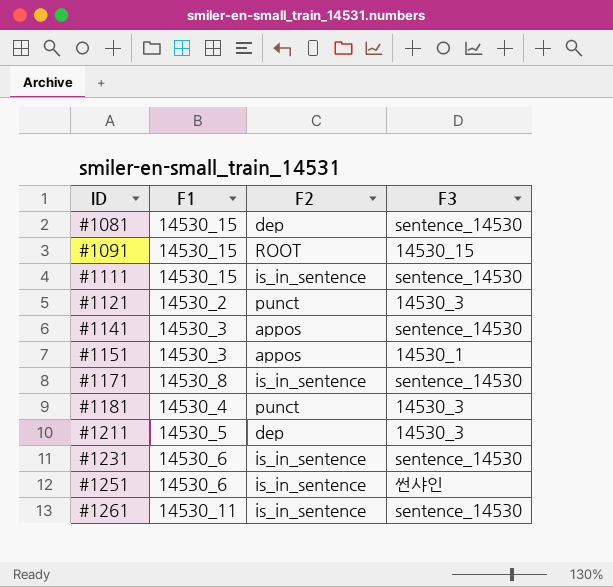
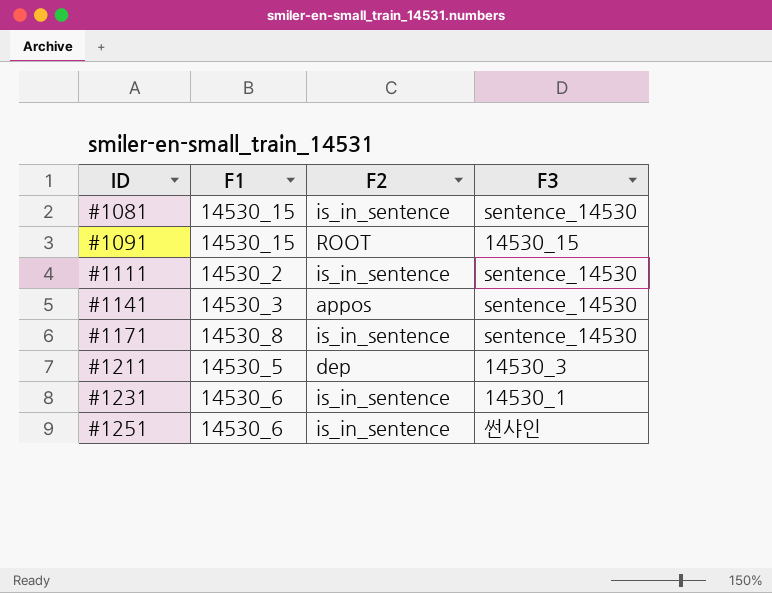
row #1121: 14530_2 | punct | 14530_3 -> none
row #1151: 14530_3 | appos | 14530_1 -> none
row #1181: 14530_4 | punct | 14530_3 -> none
row #1261: 14530_11 | is_in_sentence | sentence_14530 -> none
#1081 | F2: dep -> is_in_sentence
#1111 | F1: 14530_15 -> 14530_2
#1231 | F3: sentence_14530 -> 14530_1

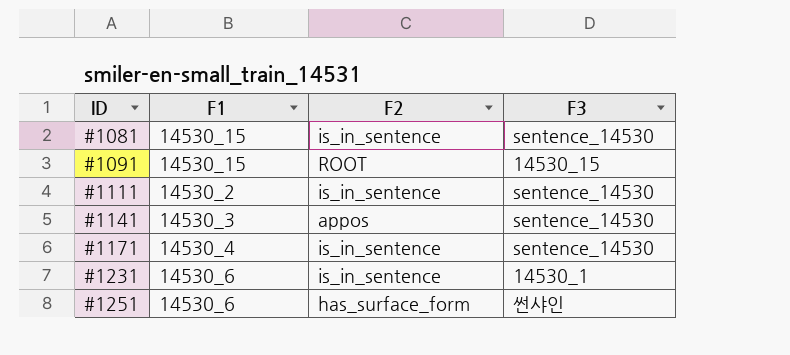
row #1211: 14530_5 | dep | 14530_3 -> none
#1171 | F1: 14530_8 -> 14530_4
#1251 | F2: is_in_sentence -> has_surface_form

